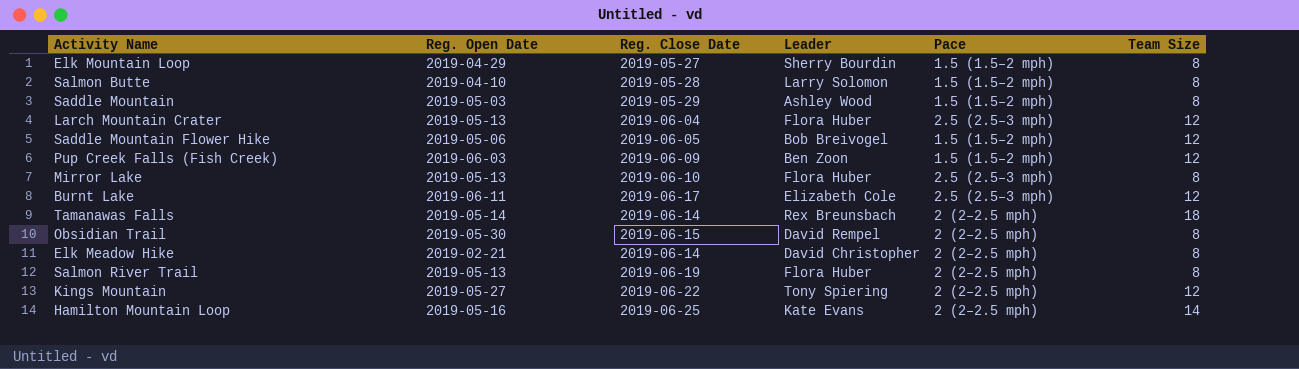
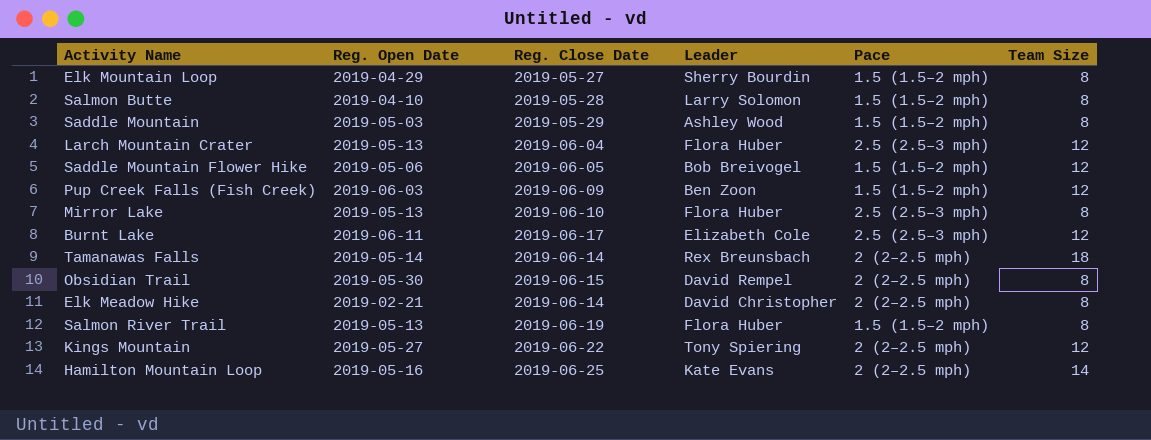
Salmon River Trail | Pace: 2 (2–2.5 mph) -> 1.5 (1.5–2 mph)

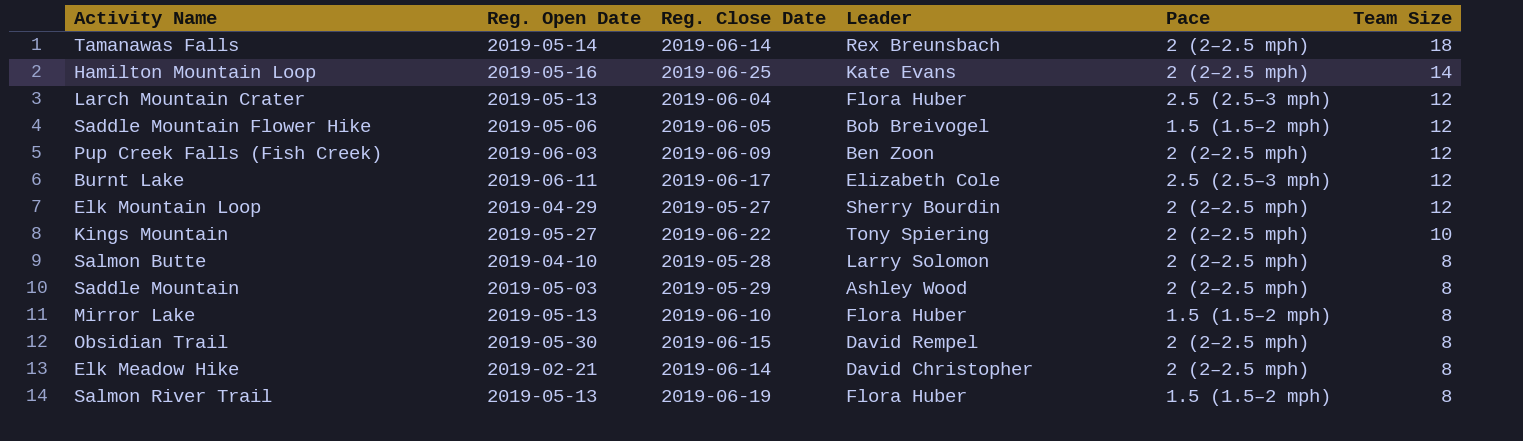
row order: none -> Team Size descending
Pup Creek Falls (Fish Creek) | Pace: 1.5 (1.5–2 mph) -> 2 (2–2.5 mph)
Elk Mountain Loop | Pace: 1.5 (1.5–2 mph) -> 2 (2–2.5 mph)
Elk Mountain Loop | Team Size: 8 -> 12
Kings Mountain | Team Size: 12 -> 10
Salmon Butte | Pace: 1.5 (1.5–2 mph) -> 2 (2–2.5 mph)
Saddle Mountain | Pace: 1.5 (1.5–2 mph) -> 2 (2–2.5 mph)
Mirror Lake | Pace: 2.5 (2.5–3 mph) -> 1.5 (1.5–2 mph)

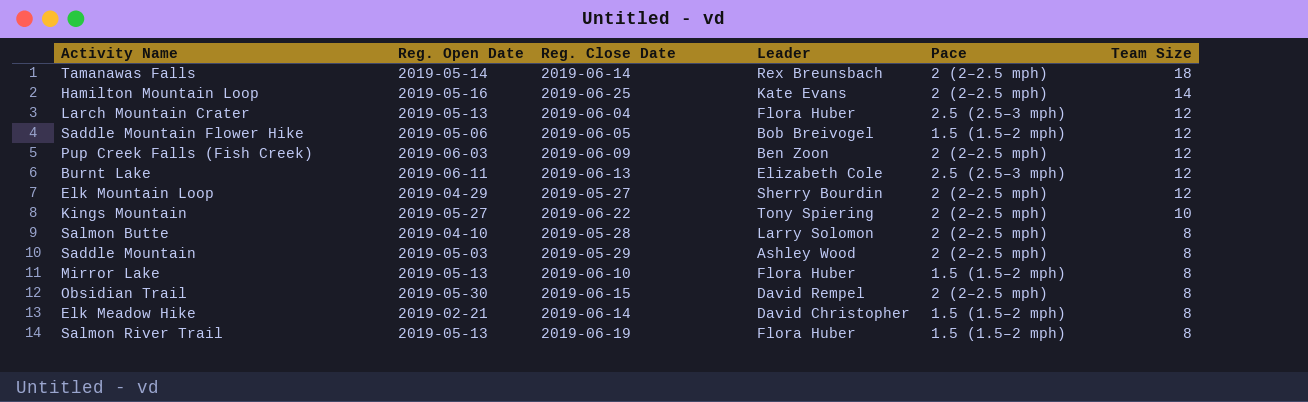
Burnt Lake | Reg. Close Date: 2019-06-17 -> 2019-06-13
Elk Meadow Hike | Pace: 2 (2–2.5 mph) -> 1.5 (1.5–2 mph)

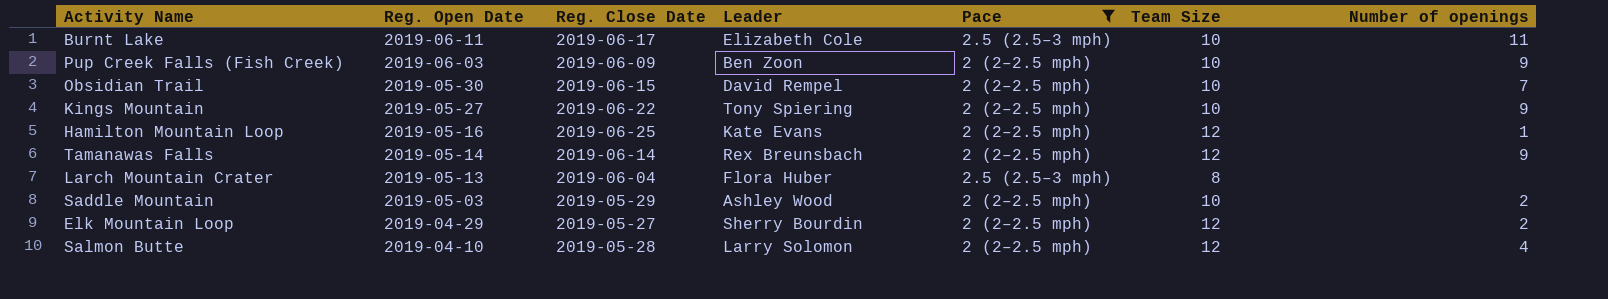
filter: none -> Pace != 1.5 (1.5–2 mph)
row order: Team Size descending -> Reg. Open Date descending
column Number of openings | position: none -> 7
Burnt Lake | Reg. Close Date: 2019-06-13 -> 2019-06-17
Burnt Lake | Team Size: 12 -> 10
Pup Creek Falls (Fish Creek) | Team Size: 12 -> 10
Obsidian Trail | Team Size: 8 -> 10
Hamilton Mountain Loop | Team Size: 14 -> 12
Tamanawas Falls | Team Size: 18 -> 12
Larch Mountain Crater | Team Size: 12 -> 8
Saddle Mountain | Team Size: 8 -> 10
Salmon Butte | Team Size: 8 -> 12

